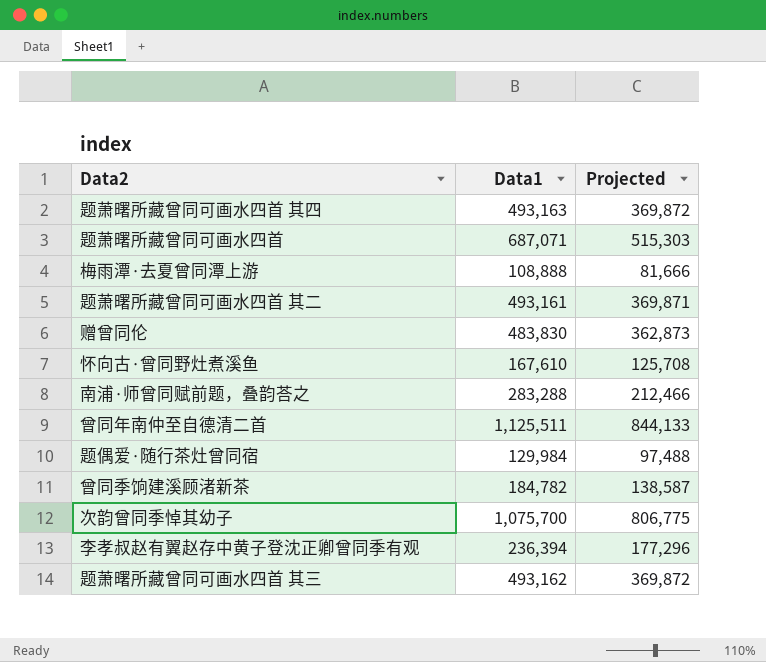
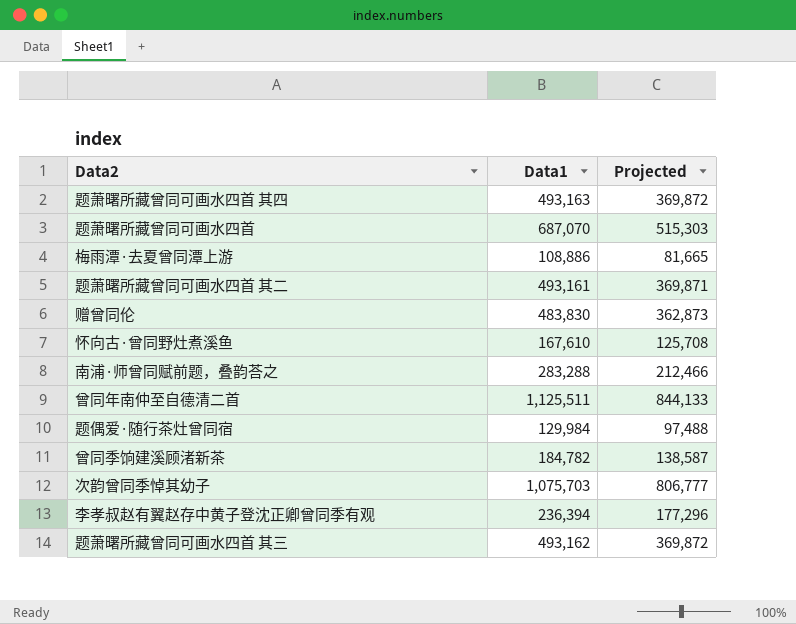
题萧曙所藏曾同可画水四首 | Data1: 687,071 -> 687,070
梅雨潭·去夏曾同潭上游 | Data1: 108,888 -> 108,886
梅雨潭·去夏曾同潭上游 | Projected: 81,666 -> 81,665
次韵曾同季悼其幼子 | Data1: 1,075,700 -> 1,075,703
次韵曾同季悼其幼子 | Projected: 806,775 -> 806,777

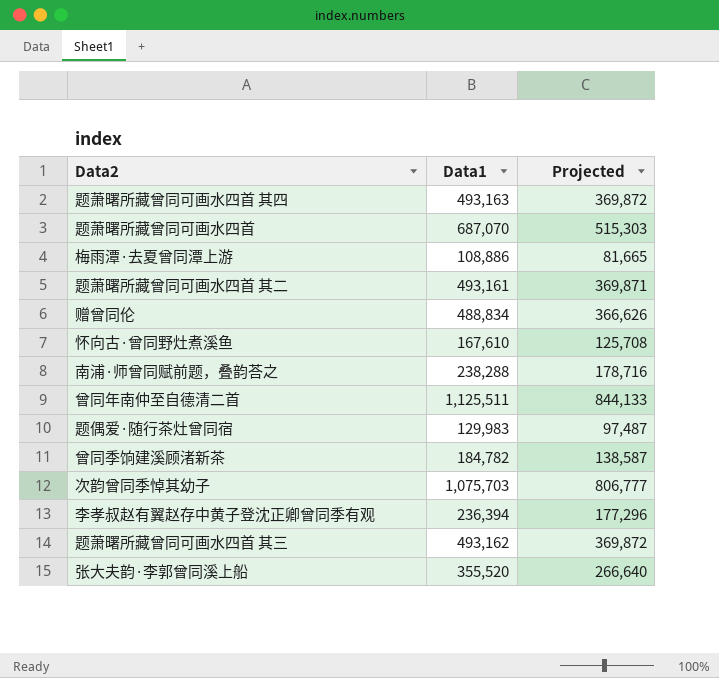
赠曾同伦 | Data1: 483,830 -> 488,834
赠曾同伦 | Projected: 362,873 -> 366,626
南浦·师曾同赋前题，叠韵荅之 | Data1: 283,288 -> 238,288
南浦·师曾同赋前题，叠韵荅之 | Projected: 212,466 -> 178,716
题偶爱·随行茶灶曾同宿 | Data1: 129,984 -> 129,983
题偶爱·随行茶灶曾同宿 | Projected: 97,488 -> 97,487
row 张大夫韵·李郭曾同溪上船: none -> 355,520 | 266,640

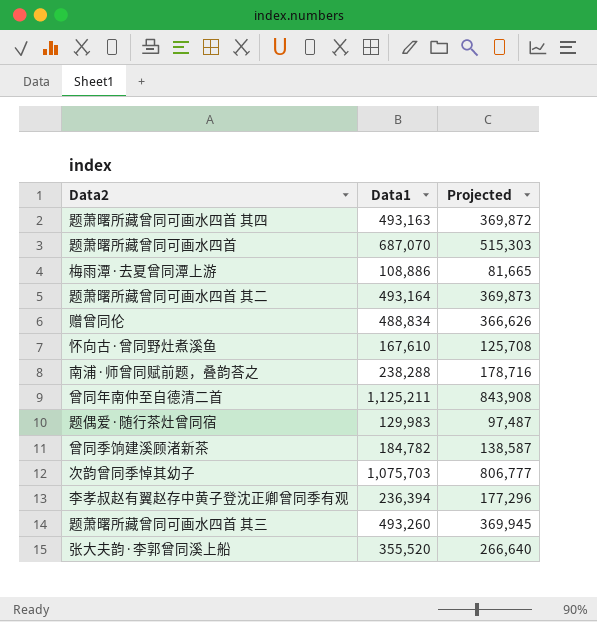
题萧曙所藏曾同可画水四首 其二 | Data1: 493,161 -> 493,164
题萧曙所藏曾同可画水四首 其二 | Projected: 369,871 -> 369,873
曾同年南仲至自德清二首 | Data1: 1,125,511 -> 1,125,211
曾同年南仲至自德清二首 | Projected: 844,133 -> 843,908
题萧曙所藏曾同可画水四首 其三 | Data1: 493,162 -> 493,260
题萧曙所藏曾同可画水四首 其三 | Projected: 369,872 -> 369,945

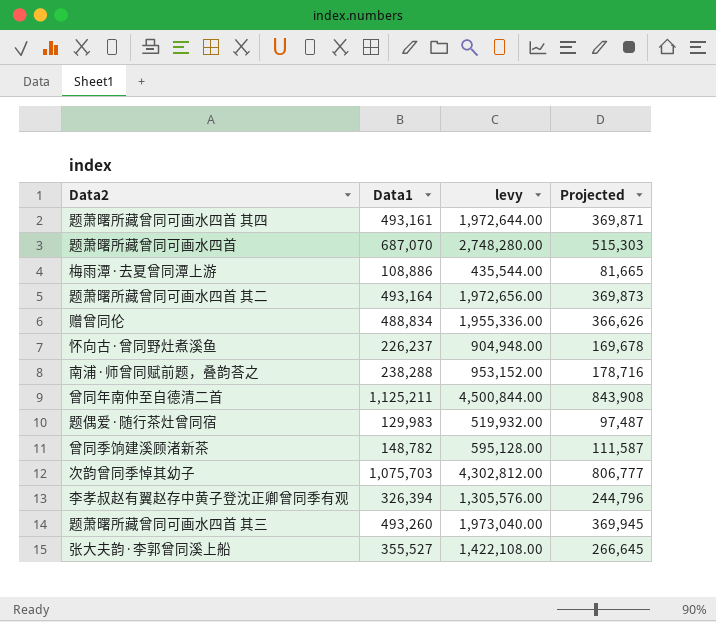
column levy | formula: none -> [Data1] * 4
题萧曙所藏曾同可画水四首 其四 | Data1: 493,163 -> 493,161
题萧曙所藏曾同可画水四首 其四 | Projected: 369,872 -> 369,871
怀向古·曾同野灶煮溪鱼 | Data1: 167,610 -> 226,237
怀向古·曾同野灶煮溪鱼 | Projected: 125,708 -> 169,678
曾同季饷建溪顾渚新茶 | Data1: 184,782 -> 148,782
曾同季饷建溪顾渚新茶 | Projected: 138,587 -> 111,587
李孝叔赵有翼赵存中黄子登沈正卿曾同季有观 | Data1: 236,394 -> 326,394
李孝叔赵有翼赵存中黄子登沈正卿曾同季有观 | Projected: 177,296 -> 244,796
张大夫韵·李郭曾同溪上船 | Data1: 355,520 -> 355,527
张大夫韵·李郭曾同溪上船 | Projected: 266,640 -> 266,645

